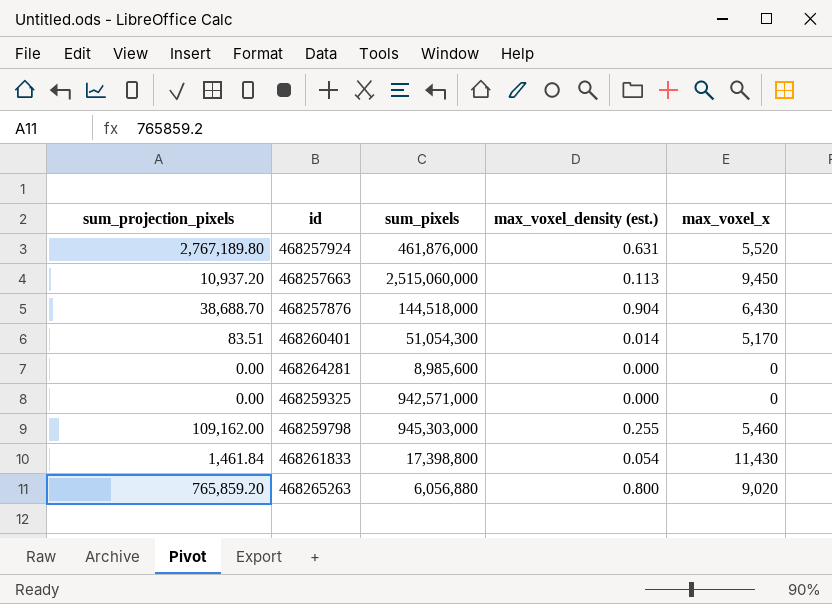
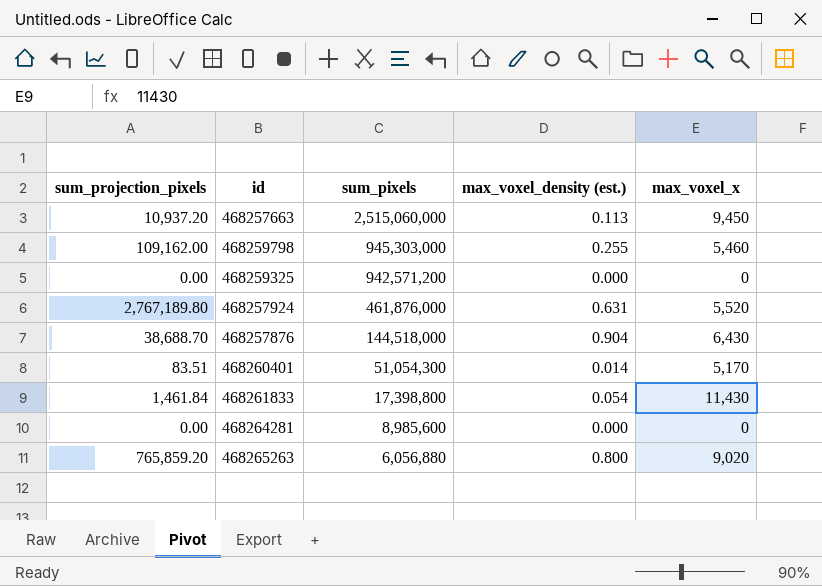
row order: none -> sum_pixels descending
468259325 | sum_pixels: 942,571,000 -> 942,571,200

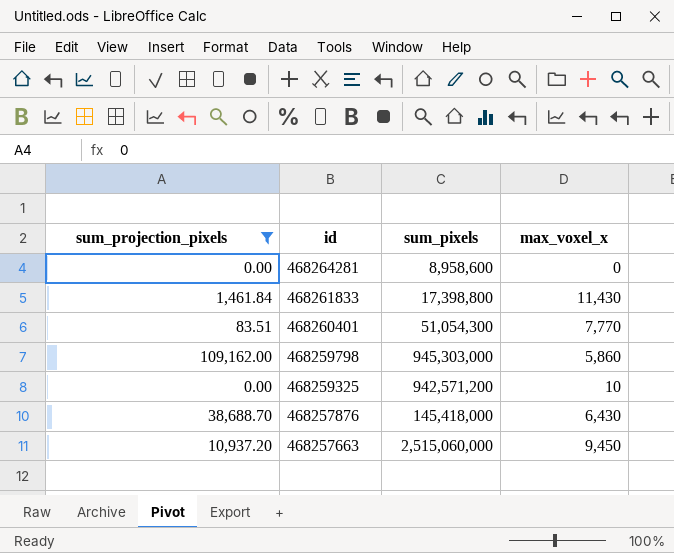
filter: none -> sum_projection_pixels <= 109,162.00
row order: sum_pixels descending -> id descending
column max_voxel_density (est.) | position: 4 -> none
468264281 | sum_pixels: 8,985,600 -> 8,958,600
468260401 | max_voxel_x: 5,170 -> 7,770
468259798 | max_voxel_x: 5,460 -> 5,860
468259325 | max_voxel_x: 0 -> 10
468257876 | sum_pixels: 144,518,000 -> 145,418,000

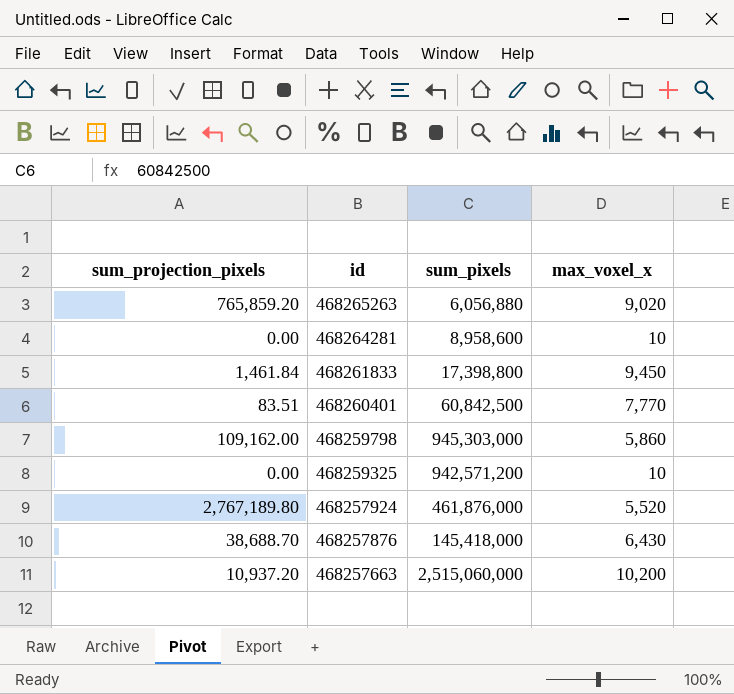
filter: sum_projection_pixels <= 109,162.00 -> none
468264281 | max_voxel_x: 0 -> 10
468261833 | max_voxel_x: 11,430 -> 9,450
468260401 | sum_pixels: 51,054,300 -> 60,842,500
468257663 | max_voxel_x: 9,450 -> 10,200

